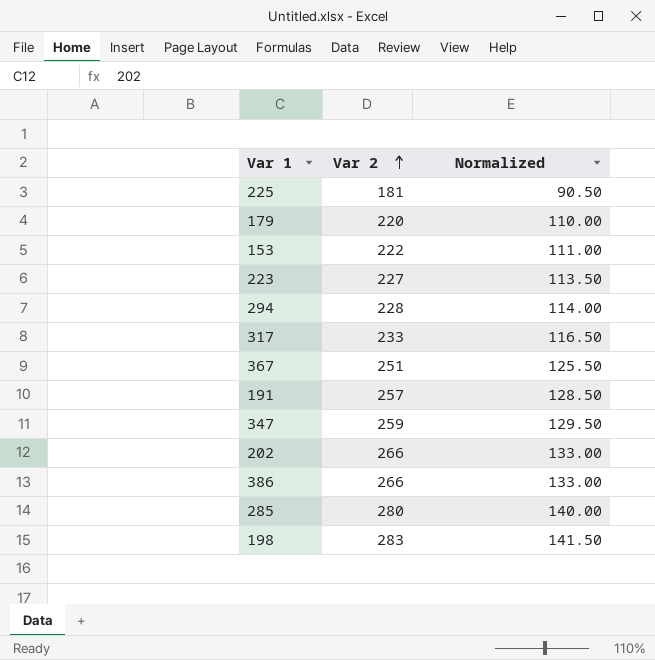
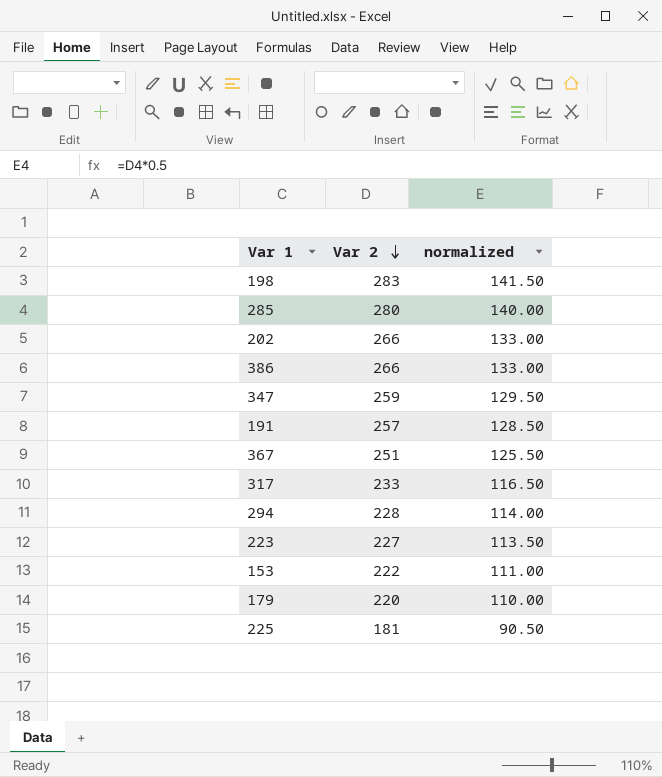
row order: Var 2 ascending -> Var 2 descending
column name: Normalized -> normalized

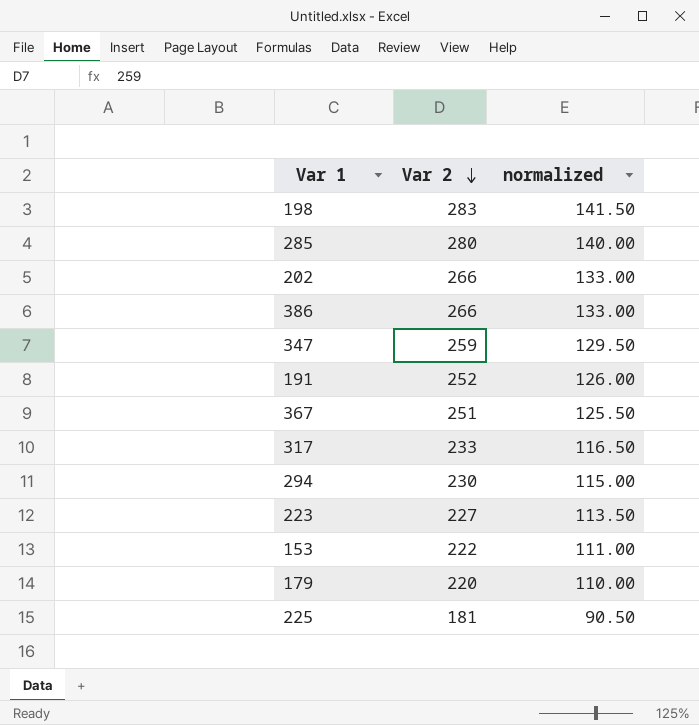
191 | Var 2: 257 -> 252
191 | normalized: 128.50 -> 126.00
294 | Var 2: 228 -> 230
294 | normalized: 114.00 -> 115.00

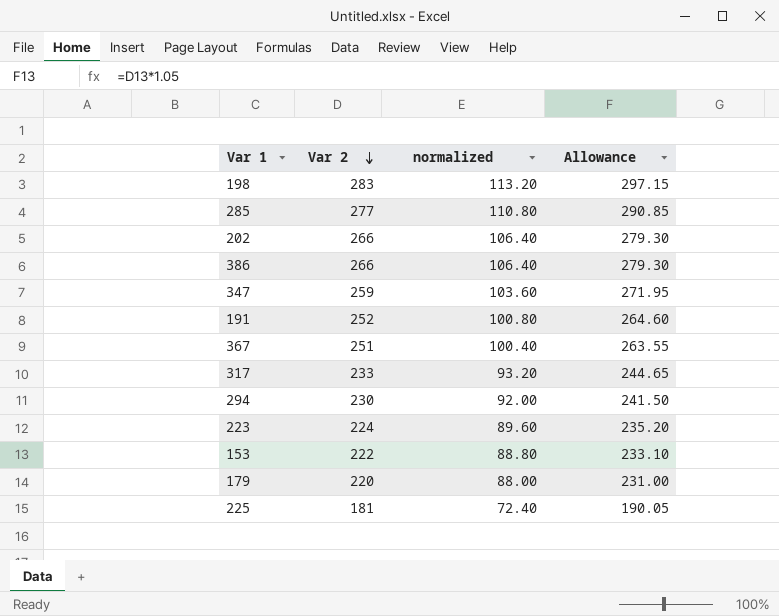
column normalized | formula: [Var 2] * 0.5 -> [Var 2] * 0.4
column Allowance | formula: none -> [Var 2] * 1.05
285 | Var 2: 280 -> 277
223 | Var 2: 227 -> 224

